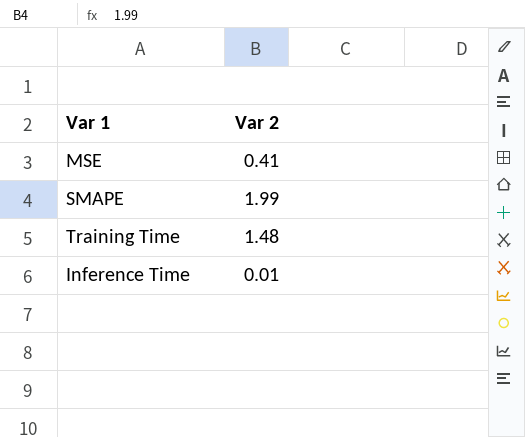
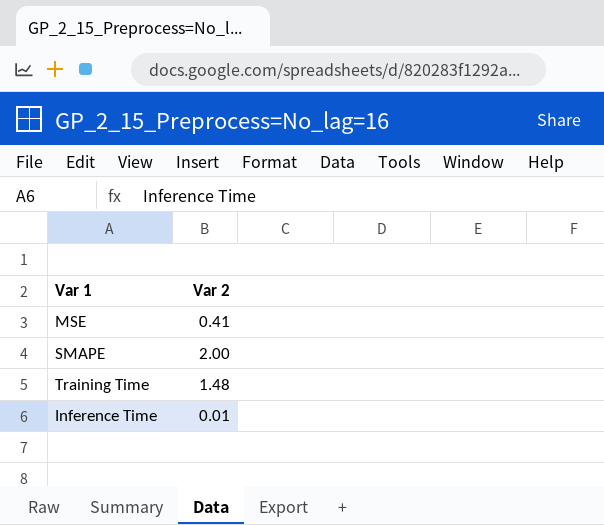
SMAPE | Var 2: 1.99 -> 2.00

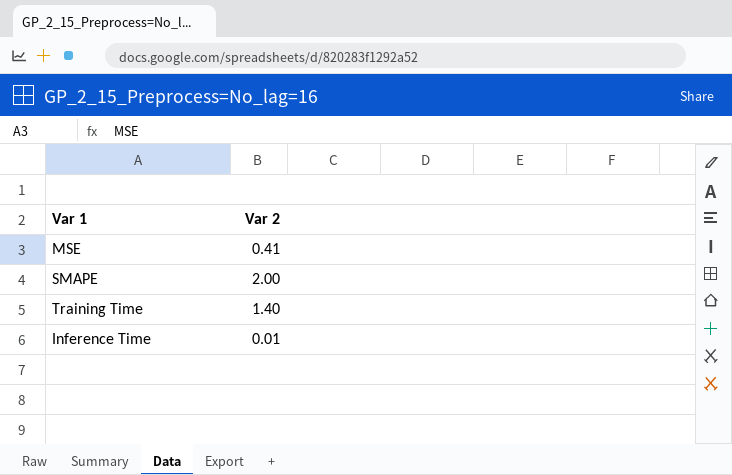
Training Time | Var 2: 1.48 -> 1.40

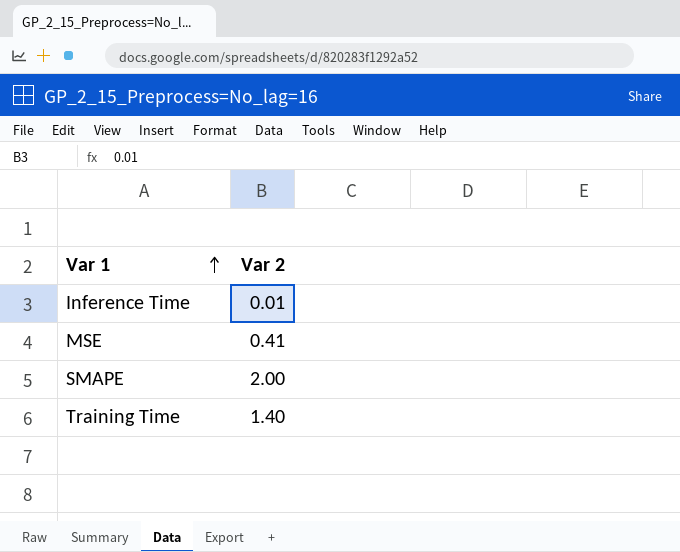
row order: none -> Var 1 ascending

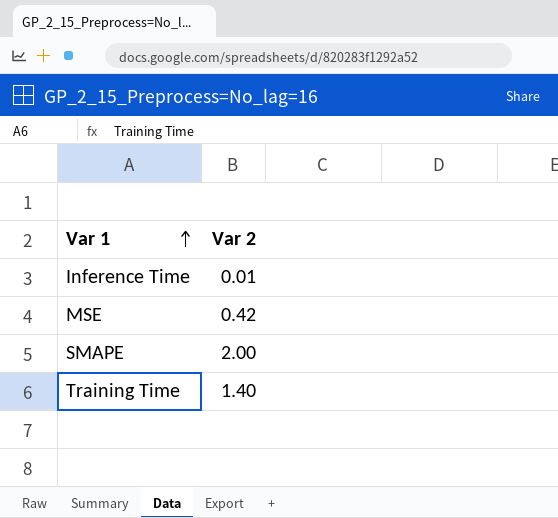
MSE | Var 2: 0.41 -> 0.42

